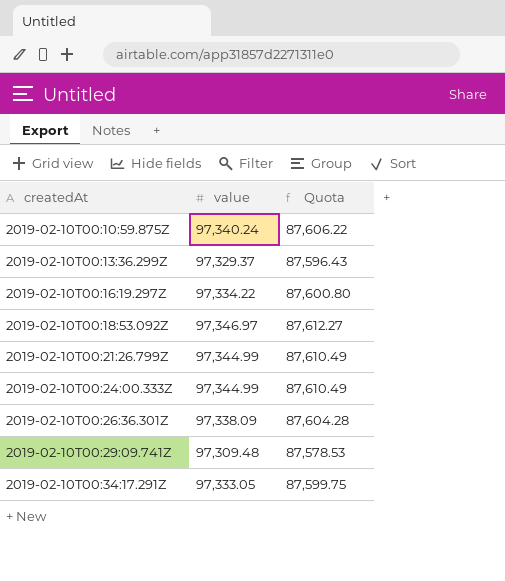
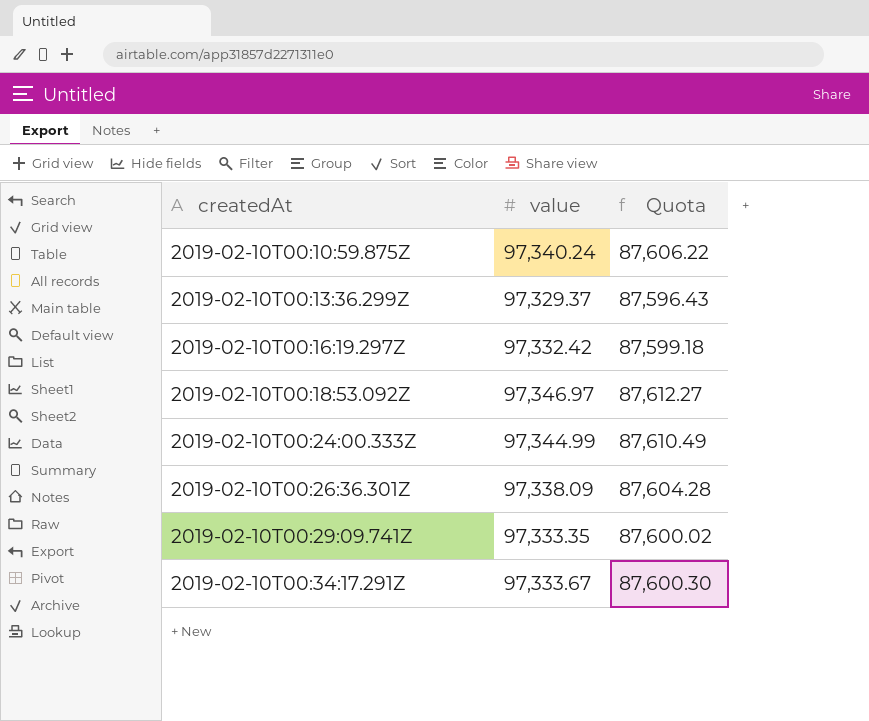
row 2019-02-10T00:21:26.799Z: 97,344.99 | 87,610.49 -> none
2019-02-10T00:16:19.297Z | value: 97,334.22 -> 97,332.42
2019-02-10T00:16:19.297Z | Quota: 87,600.80 -> 87,599.18
2019-02-10T00:29:09.741Z | value: 97,309.48 -> 97,333.35
2019-02-10T00:29:09.741Z | Quota: 87,578.53 -> 87,600.02
2019-02-10T00:34:17.291Z | value: 97,333.05 -> 97,333.67
2019-02-10T00:34:17.291Z | Quota: 87,599.75 -> 87,600.30

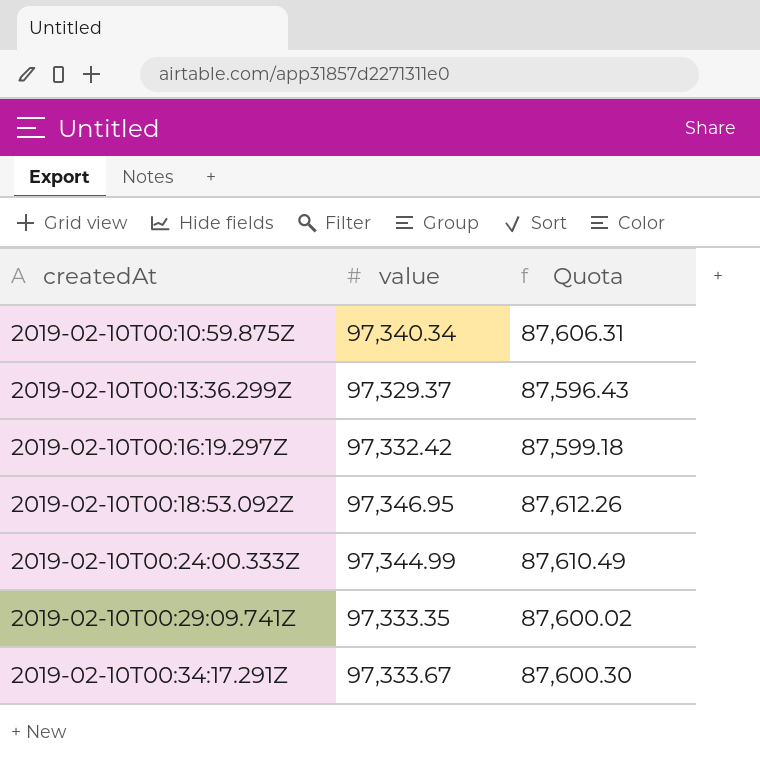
row 2019-02-10T00:26:36.301Z: 97,338.09 | 87,604.28 -> none
2019-02-10T00:10:59.875Z | value: 97,340.24 -> 97,340.34
2019-02-10T00:10:59.875Z | Quota: 87,606.22 -> 87,606.31
2019-02-10T00:18:53.092Z | value: 97,346.97 -> 97,346.95
2019-02-10T00:18:53.092Z | Quota: 87,612.27 -> 87,612.26

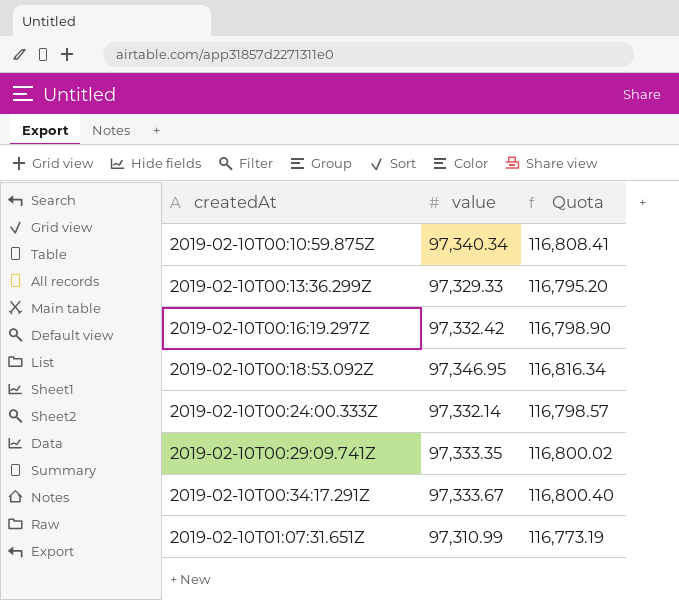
column Quota | formula: [value] * 0.9 -> [value] * 1.2
2019-02-10T00:13:36.299Z | value: 97,329.37 -> 97,329.33
2019-02-10T00:24:00.333Z | value: 97,344.99 -> 97,332.14
row 2019-02-10T01:07:31.651Z: none -> 97,310.99 | 116,773.19

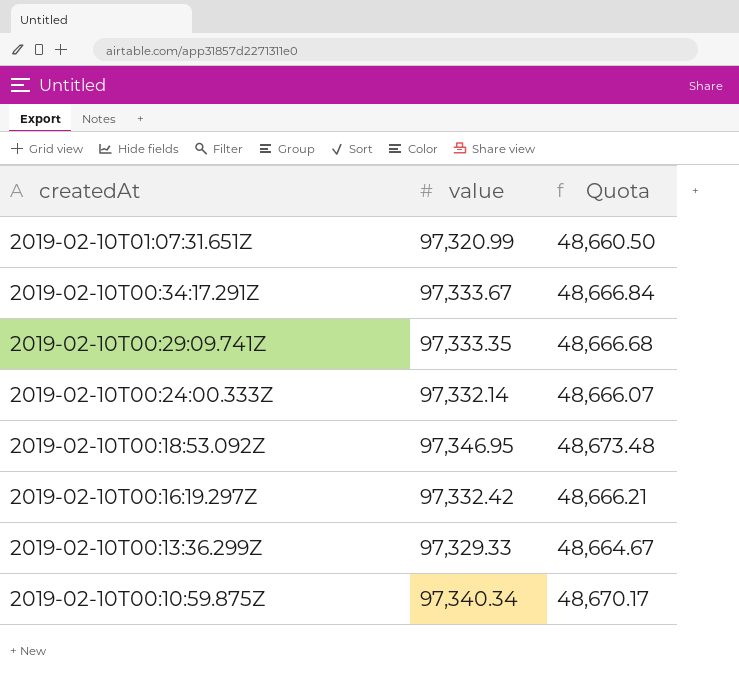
row order: createdAt ascending -> createdAt descending
column Quota | formula: [value] * 1.2 -> [value] * 0.5
2019-02-10T01:07:31.651Z | value: 97,310.99 -> 97,320.99

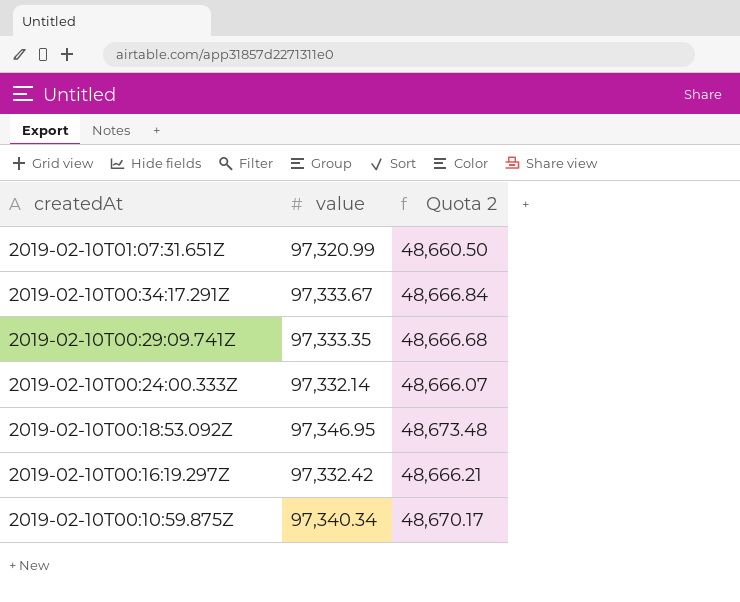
column name: Quota -> Quota 2
row 2019-02-10T00:13:36.299Z: 97,329.33 | 48,664.67 -> none

